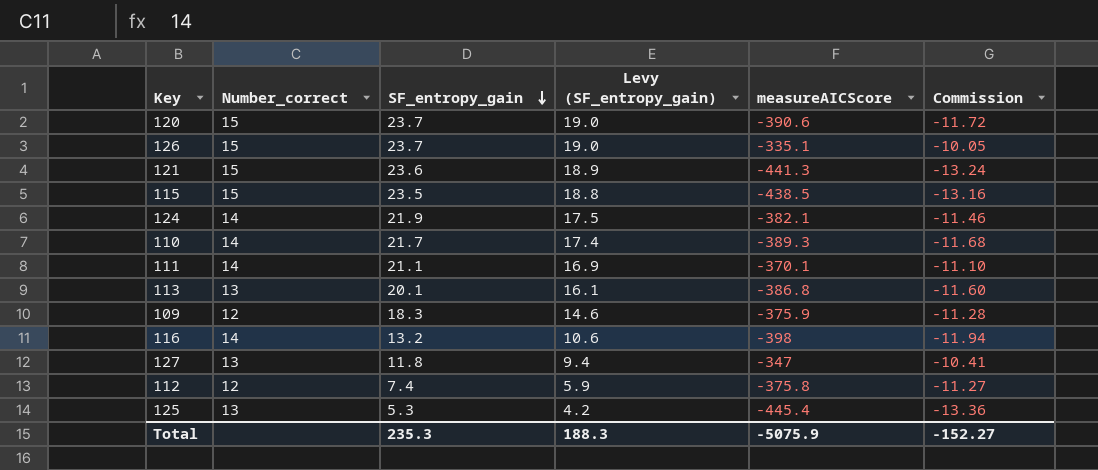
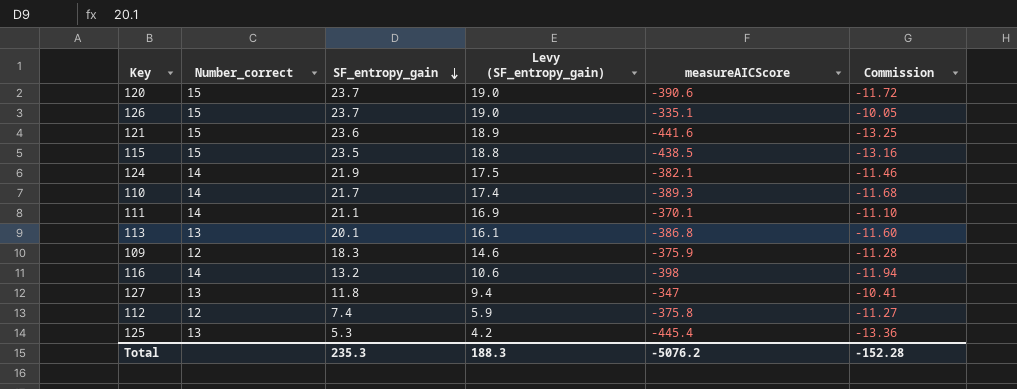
121 | measureAICScore: -441.3 -> -441.6
121 | Commission: -13.24 -> -13.25
Total | measureAICScore: -5075.9 -> -5076.2
Total | Commission: -152.27 -> -152.28

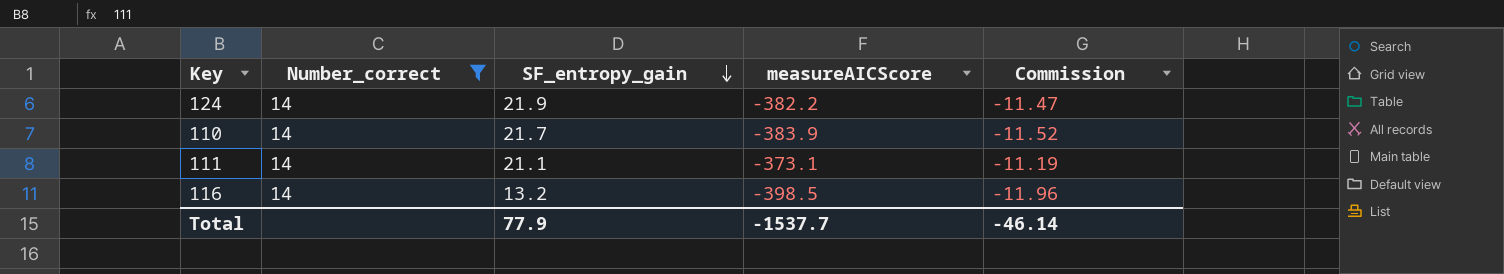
filter: none -> Number_correct = 14
column Levy (SF_entropy_gain) | formula: [SF_entropy_gain] * 0.8 -> none
124 | measureAICScore: -382.1 -> -382.2
124 | Commission: -11.46 -> -11.47
110 | measureAICScore: -389.3 -> -383.9
110 | Commission: -11.68 -> -11.52
111 | measureAICScore: -370.1 -> -373.1
111 | Commission: -11.10 -> -11.19
116 | measureAICScore: -398 -> -398.5
116 | Commission: -11.94 -> -11.96
Total | SF_entropy_gain: 235.3 -> 77.9
Total | measureAICScore: -5076.2 -> -1537.7
Total | Commission: -152.28 -> -46.14

